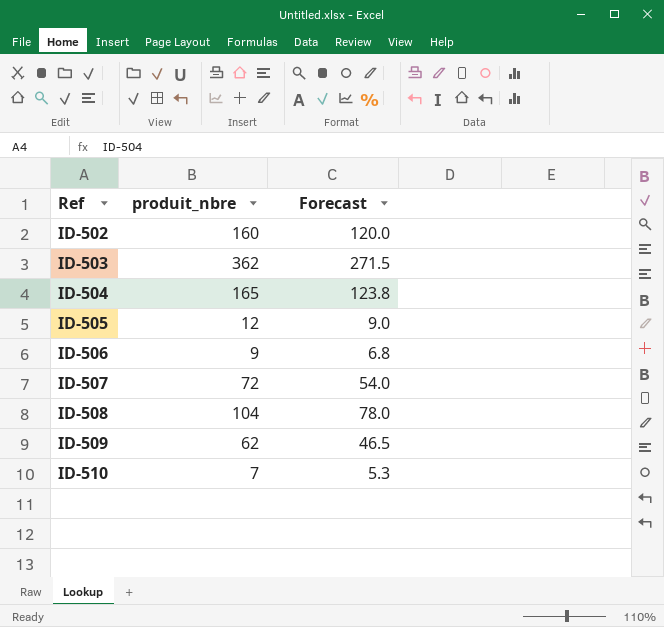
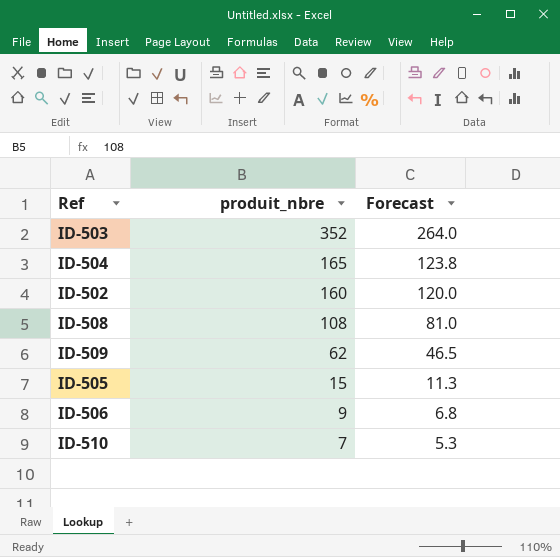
row order: Ref ascending -> produit_nbre descending
row ID-507: 72 | 54.0 -> none
ID-503 | produit_nbre: 362 -> 352
ID-503 | Forecast: 271.5 -> 264.0
ID-508 | produit_nbre: 104 -> 108
ID-508 | Forecast: 78.0 -> 81.0
ID-505 | produit_nbre: 12 -> 15
ID-505 | Forecast: 9.0 -> 11.3

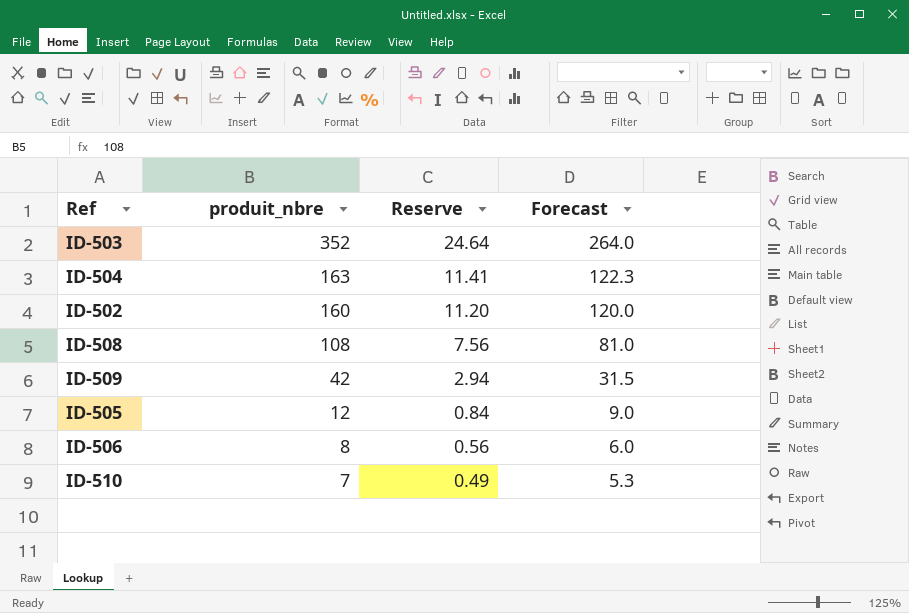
column Reserve | formula: none -> [produit_nbre] * 0.07
ID-504 | produit_nbre: 165 -> 163
ID-504 | Forecast: 123.8 -> 122.3
ID-509 | produit_nbre: 62 -> 42
ID-509 | Forecast: 46.5 -> 31.5
ID-505 | produit_nbre: 15 -> 12
ID-505 | Forecast: 11.3 -> 9.0
ID-506 | produit_nbre: 9 -> 8
ID-506 | Forecast: 6.8 -> 6.0

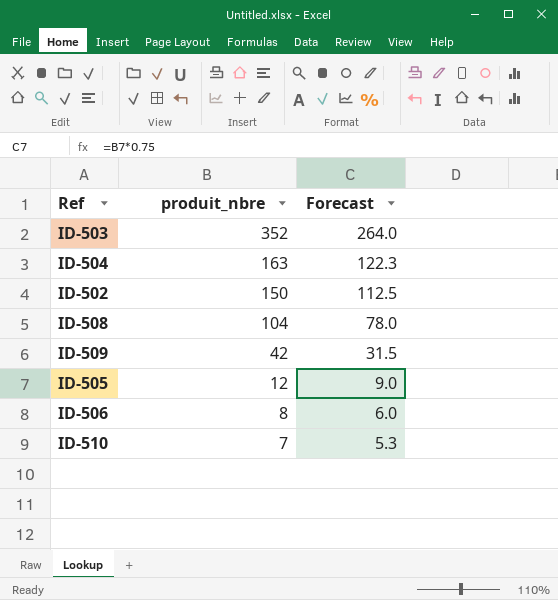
column Reserve | formula: [produit_nbre] * 0.07 -> none
ID-502 | produit_nbre: 160 -> 150
ID-502 | Forecast: 120.0 -> 112.5
ID-508 | produit_nbre: 108 -> 104
ID-508 | Forecast: 81.0 -> 78.0

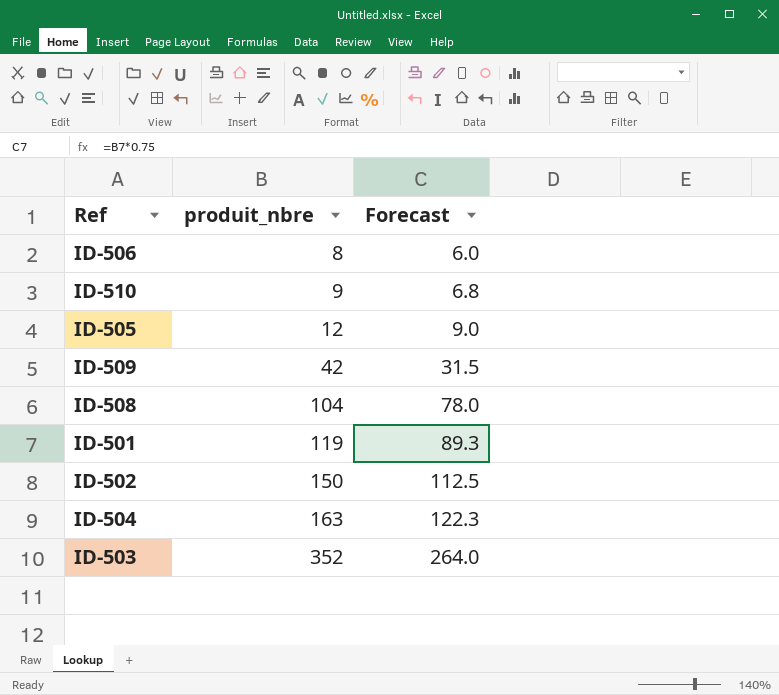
row order: produit_nbre descending -> produit_nbre ascending
ID-510 | produit_nbre: 7 -> 9
ID-510 | Forecast: 5.3 -> 6.8
row ID-501: none -> 119 | 89.3

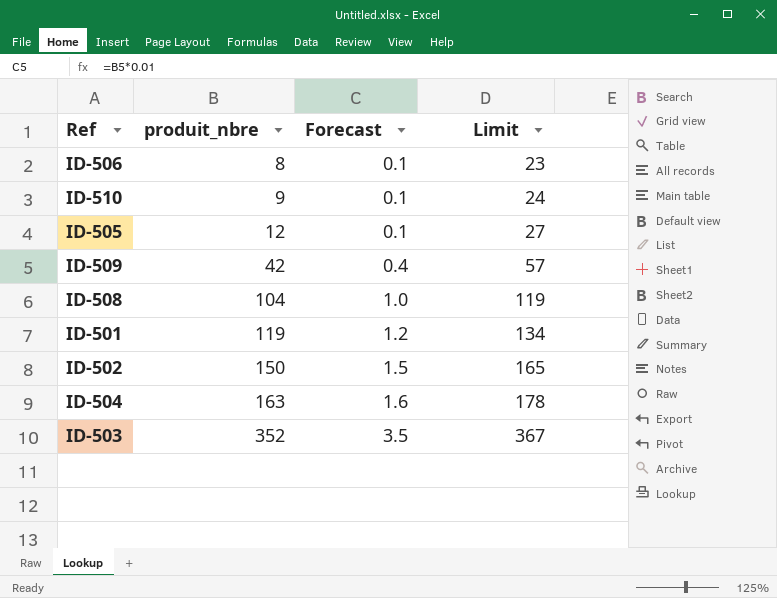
column Forecast | formula: [produit_nbre] * 0.75 -> [produit_nbre] * 0.01
column Limit | formula: none -> [produit_nbre] + 15

